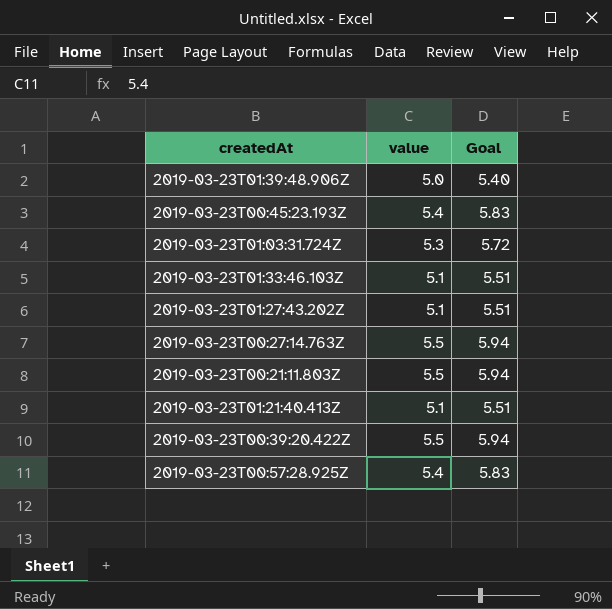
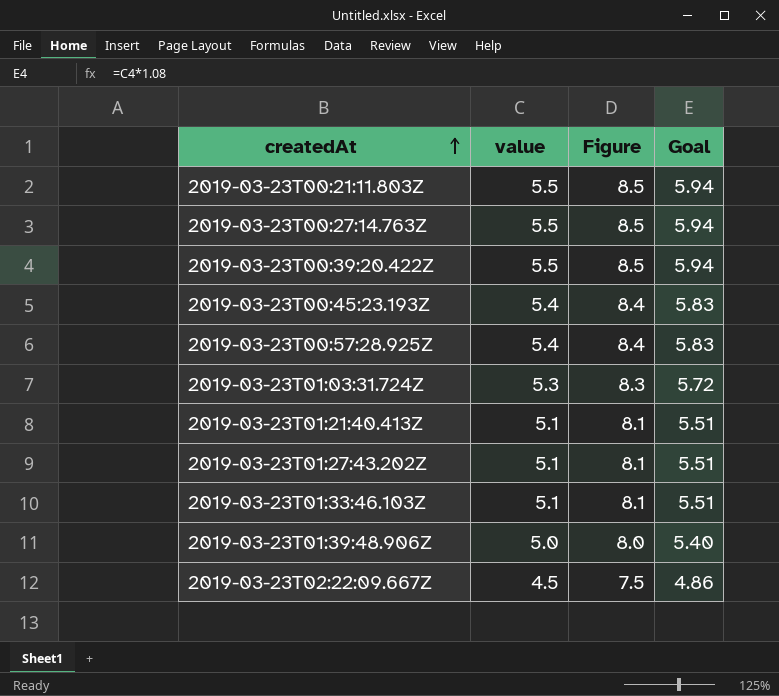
row order: none -> createdAt ascending
column Figure | formula: none -> [value] + 3
row 2019-03-23T02:22:09.667Z: none -> 4.5 | 7.5 | 4.86

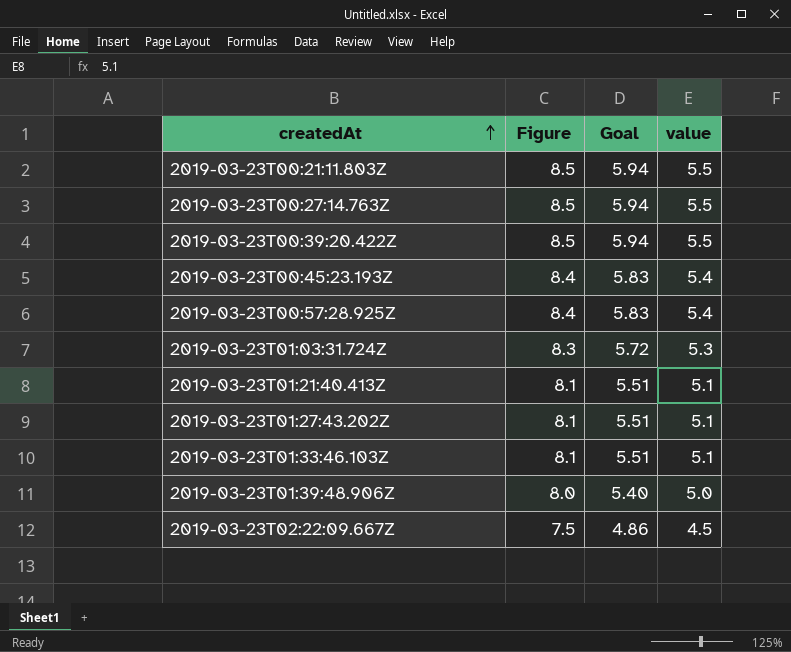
column value | position: 2 -> 4

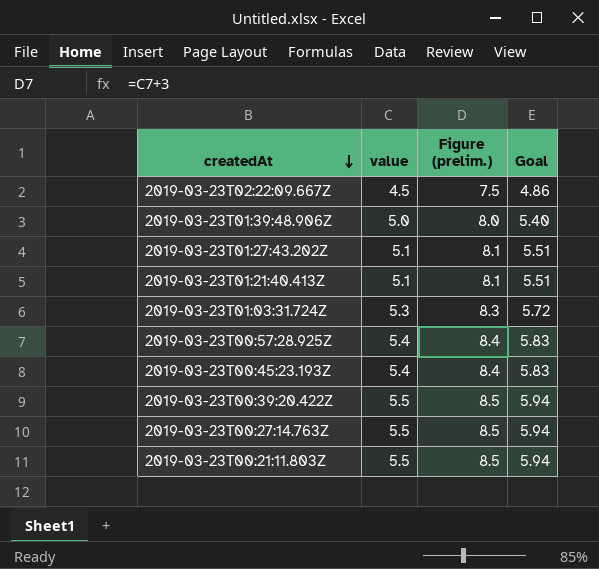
row order: createdAt ascending -> createdAt descending
column value | position: 4 -> 2
column name: Figure -> Figure (prelim.)
row 2019-03-23T01:33:46.103Z: 8.1 | 5.51 | 5.1 -> none

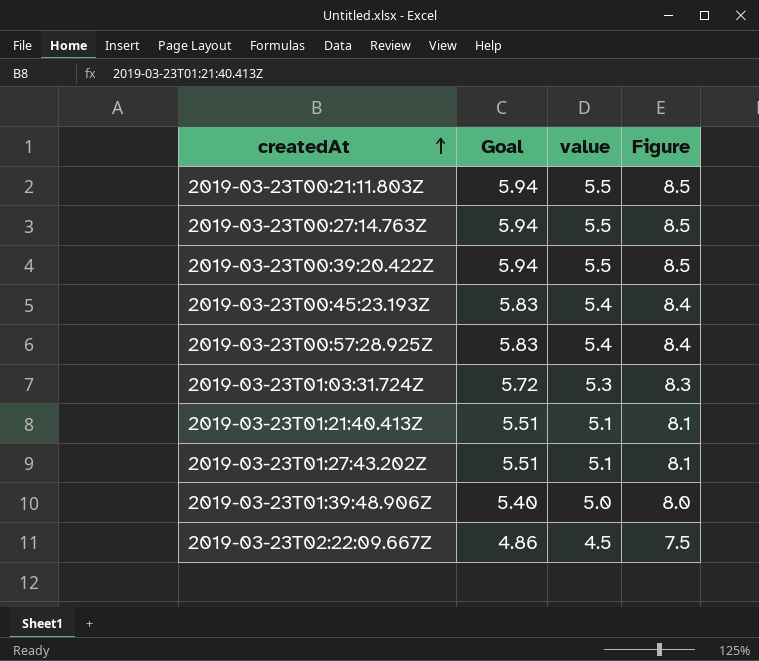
row order: createdAt descending -> createdAt ascending
column Goal | position: 4 -> 2
column name: Figure (prelim.) -> Figure

